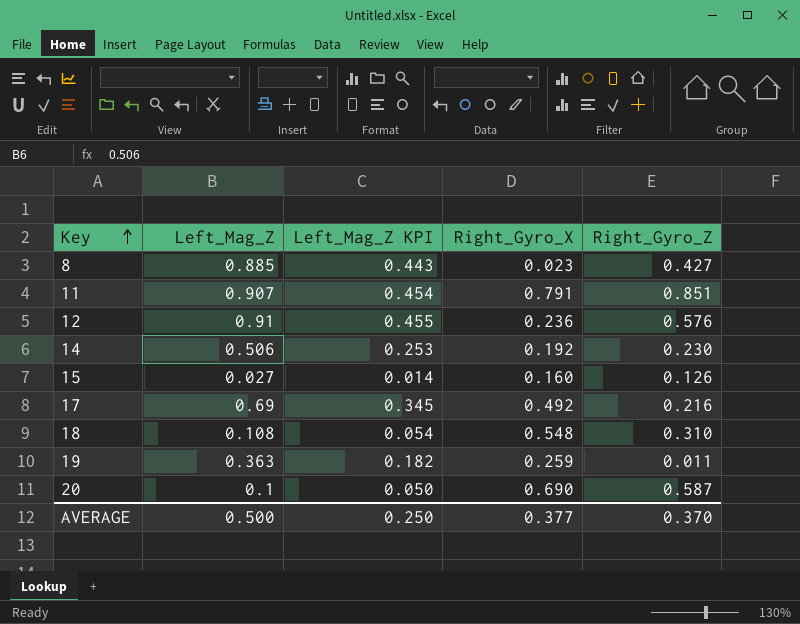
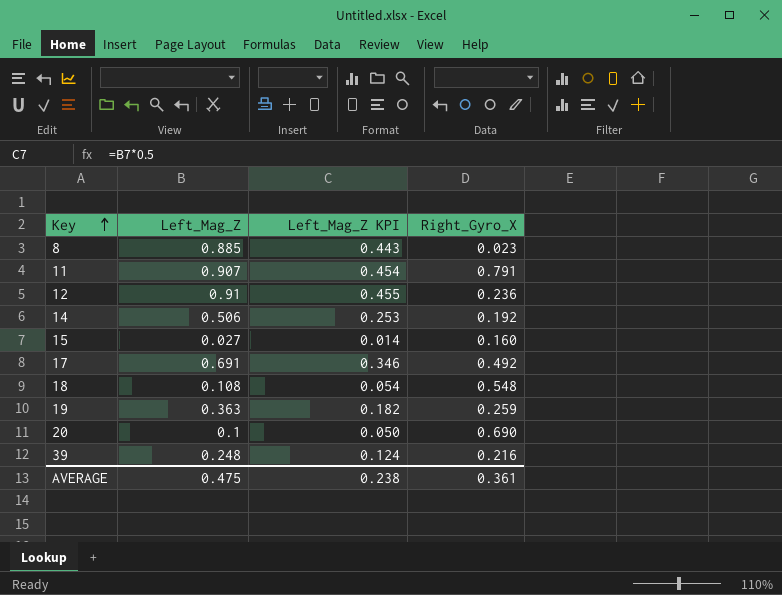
column Right_Gyro_Z | position: 5 -> none
17 | Left_Mag_Z: 0.69 -> 0.691
17 | Left_Mag_Z KPI: 0.345 -> 0.346
row 39: none -> 0.248 | 0.124 | 0.216
AVERAGE | Left_Mag_Z: 0.500 -> 0.475
AVERAGE | Left_Mag_Z KPI: 0.250 -> 0.238
AVERAGE | Right_Gyro_X: 0.377 -> 0.361

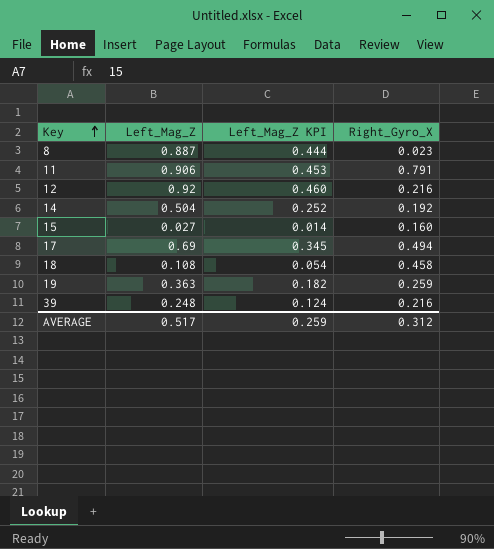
row 20: 0.1 | 0.050 | 0.690 -> none
8 | Left_Mag_Z: 0.885 -> 0.887
8 | Left_Mag_Z KPI: 0.443 -> 0.444
11 | Left_Mag_Z: 0.907 -> 0.906
11 | Left_Mag_Z KPI: 0.454 -> 0.453
12 | Left_Mag_Z: 0.91 -> 0.92
12 | Left_Mag_Z KPI: 0.455 -> 0.460
12 | Right_Gyro_X: 0.236 -> 0.216
14 | Left_Mag_Z: 0.506 -> 0.504
14 | Left_Mag_Z KPI: 0.253 -> 0.252
17 | Left_Mag_Z: 0.691 -> 0.69
17 | Left_Mag_Z KPI: 0.346 -> 0.345
17 | Right_Gyro_X: 0.492 -> 0.494
18 | Right_Gyro_X: 0.548 -> 0.458
AVERAGE | Left_Mag_Z: 0.475 -> 0.517
AVERAGE | Left_Mag_Z KPI: 0.238 -> 0.259
AVERAGE | Right_Gyro_X: 0.361 -> 0.312

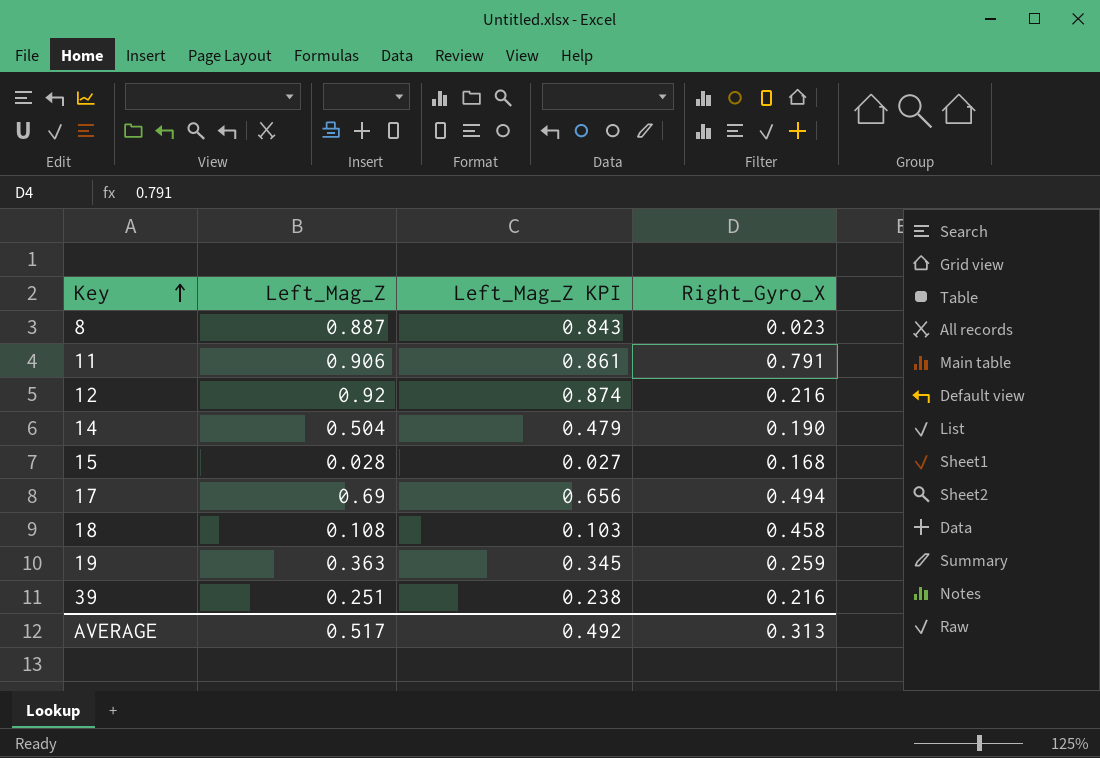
column Left_Mag_Z KPI | formula: [Left_Mag_Z] * 0.5 -> [Left_Mag_Z] * 0.95
14 | Right_Gyro_X: 0.192 -> 0.190
15 | Left_Mag_Z: 0.027 -> 0.028
15 | Right_Gyro_X: 0.160 -> 0.168
39 | Left_Mag_Z: 0.248 -> 0.251
AVERAGE | Left_Mag_Z KPI: 0.259 -> 0.492
AVERAGE | Right_Gyro_X: 0.312 -> 0.313

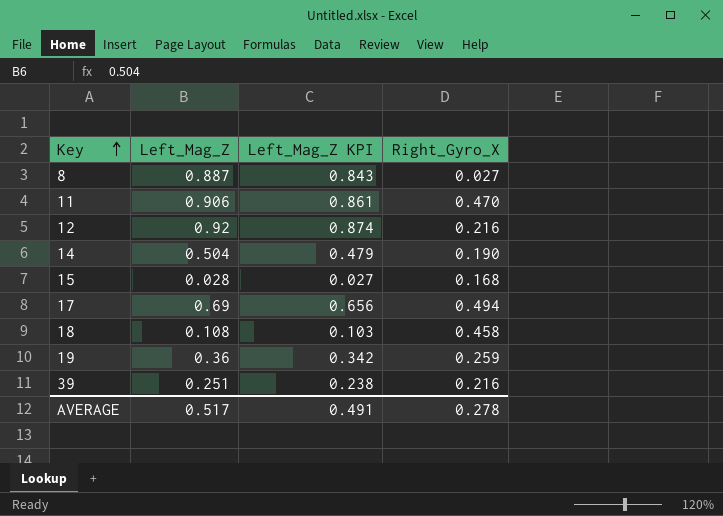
8 | Right_Gyro_X: 0.023 -> 0.027
11 | Right_Gyro_X: 0.791 -> 0.470
19 | Left_Mag_Z: 0.363 -> 0.36
19 | Left_Mag_Z KPI: 0.345 -> 0.342
AVERAGE | Left_Mag_Z KPI: 0.492 -> 0.491
AVERAGE | Right_Gyro_X: 0.313 -> 0.278

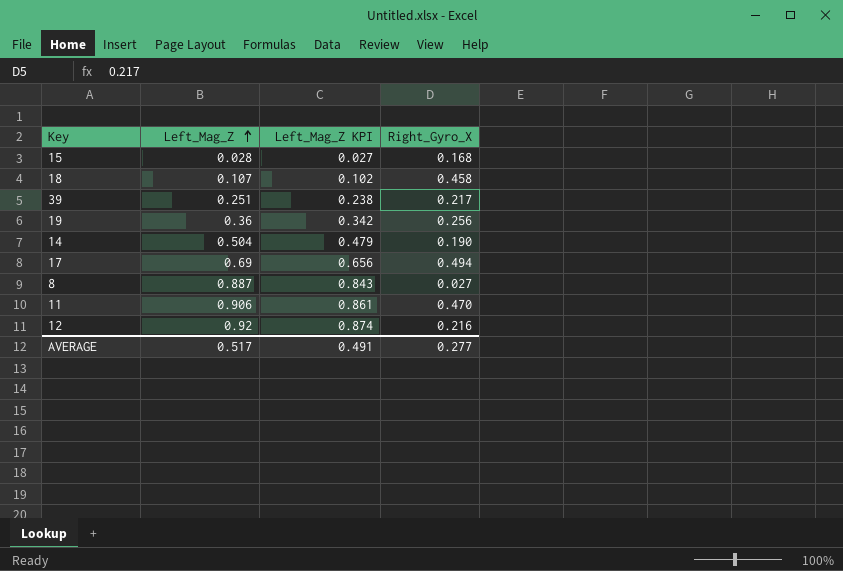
row order: Key ascending -> Left_Mag_Z ascending
18 | Left_Mag_Z: 0.108 -> 0.107
18 | Left_Mag_Z KPI: 0.103 -> 0.102
39 | Right_Gyro_X: 0.216 -> 0.217
19 | Right_Gyro_X: 0.259 -> 0.256
AVERAGE | Right_Gyro_X: 0.278 -> 0.277

